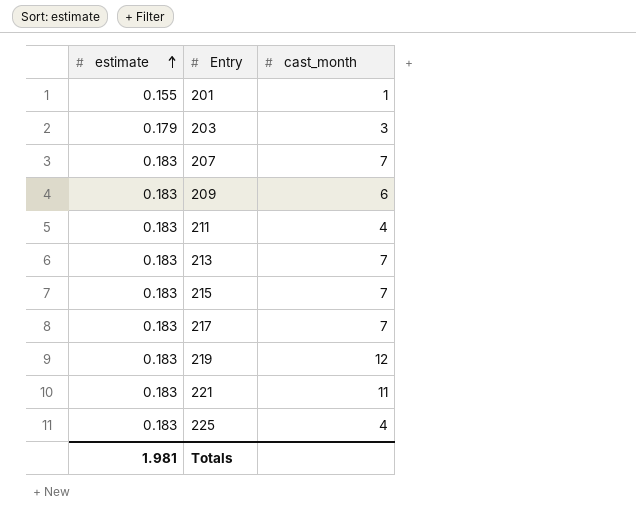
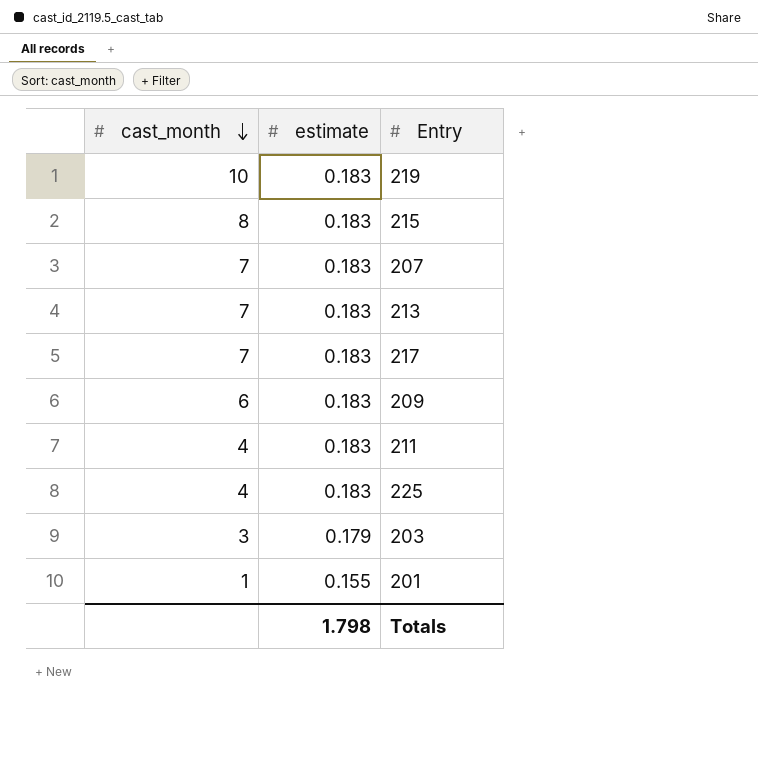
row order: estimate ascending -> cast_month descending
column cast_month | position: 3 -> 1
row 221: 0.183 | 11 -> none
219 | cast_month: 12 -> 10
215 | cast_month: 7 -> 8
Totals | estimate: 1.981 -> 1.798

